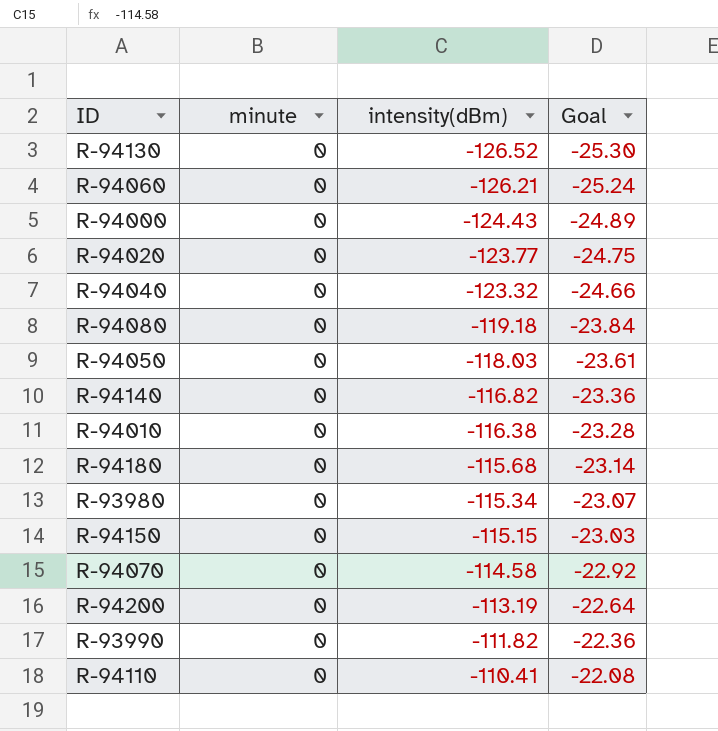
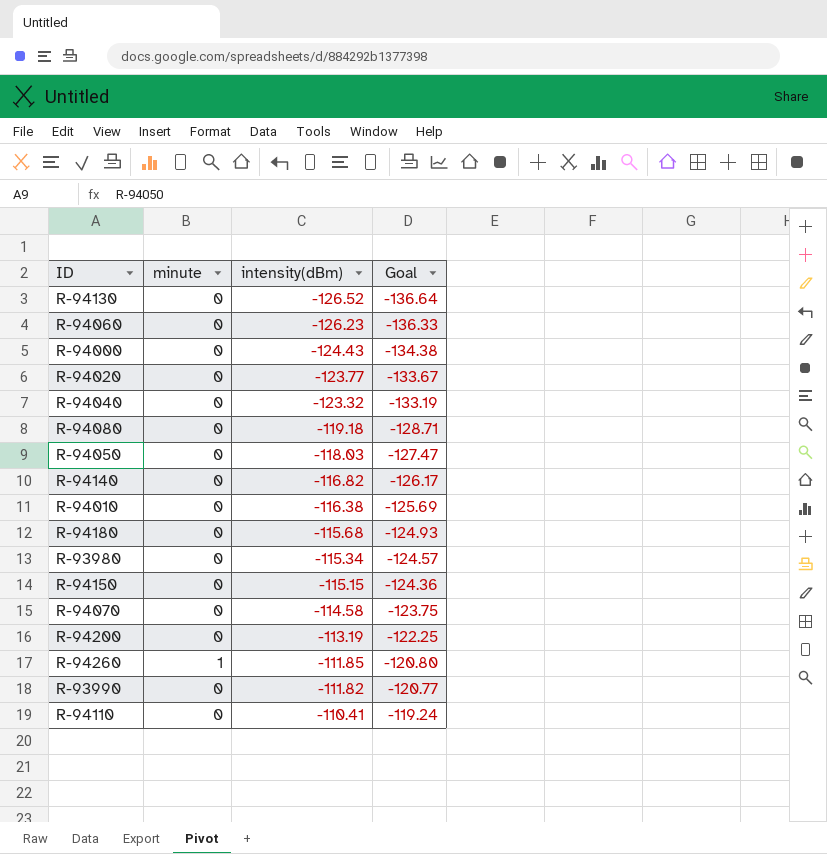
column Goal | formula: [intensity(dBm)] * 0.2 -> [intensity(dBm)] * 1.08
R-94060 | intensity(dBm): -126.21 -> -126.23
row R-94260: none -> 1 | -111.85 | -120.80

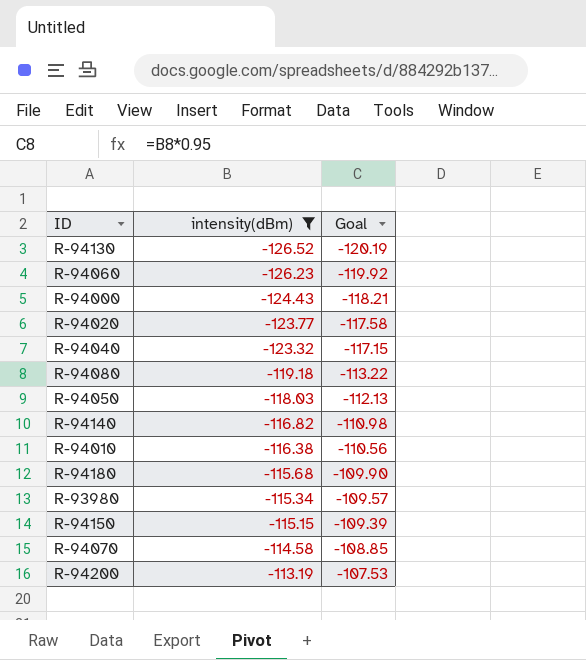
filter: none -> intensity(dBm) <= -113.19
column minute | position: 2 -> none
column Goal | formula: [intensity(dBm)] * 1.08 -> [intensity(dBm)] * 0.95

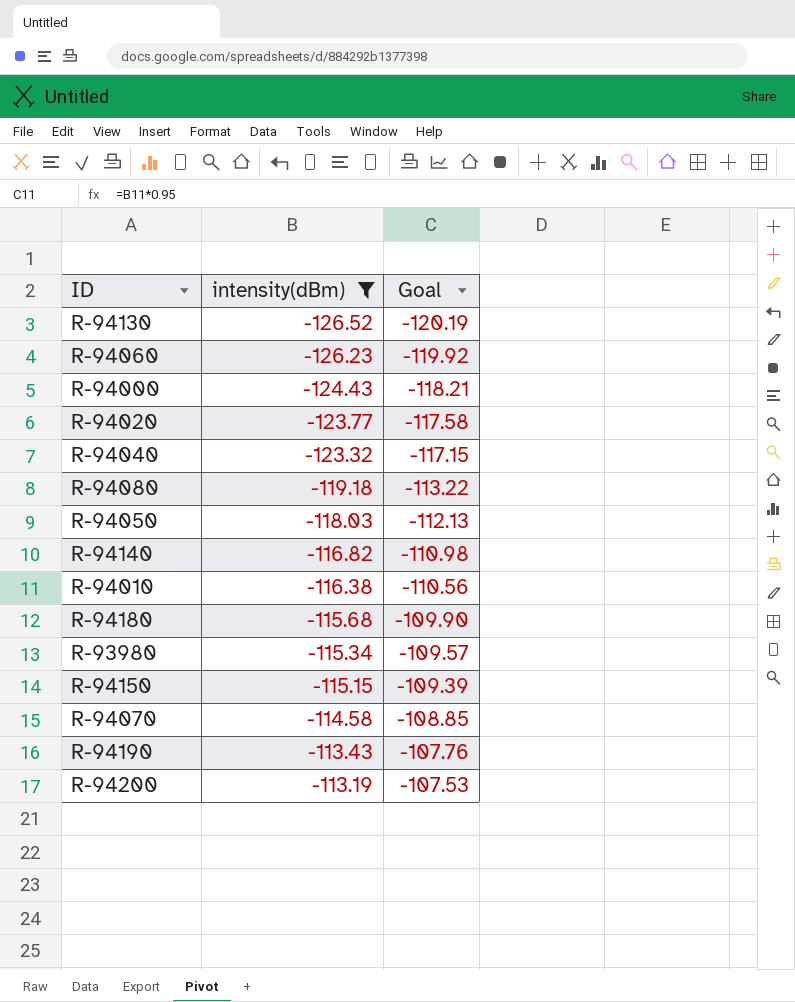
row R-94190: none -> -113.43 | -107.76

